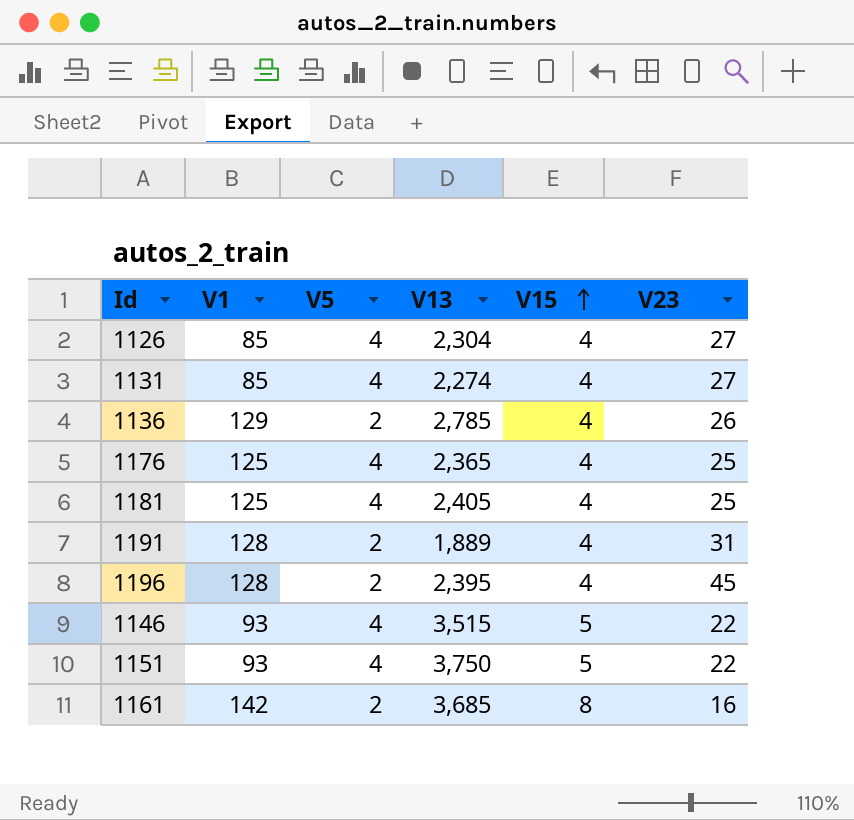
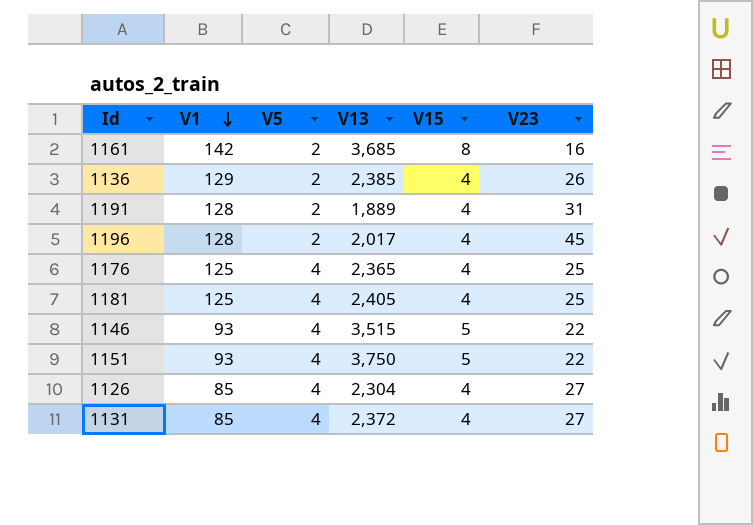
row order: V15 ascending -> V1 descending
1136 | V13: 2,785 -> 2,385
1196 | V13: 2,395 -> 2,017
1131 | V13: 2,274 -> 2,372

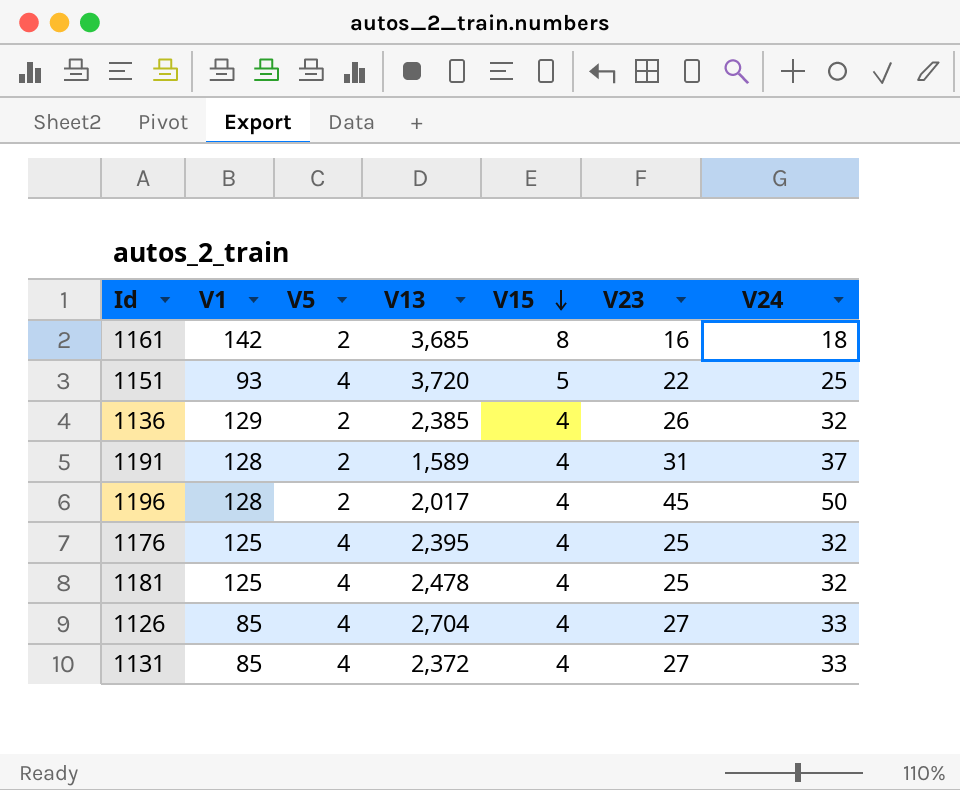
row order: V1 descending -> V15 descending
column V24 | position: none -> 7
row 1146: 93 | 4 | 3,515 | 5 | 22 -> none
1151 | V13: 3,750 -> 3,720
1191 | V13: 1,889 -> 1,589
1176 | V13: 2,365 -> 2,395
1181 | V13: 2,405 -> 2,478
1126 | V13: 2,304 -> 2,704

